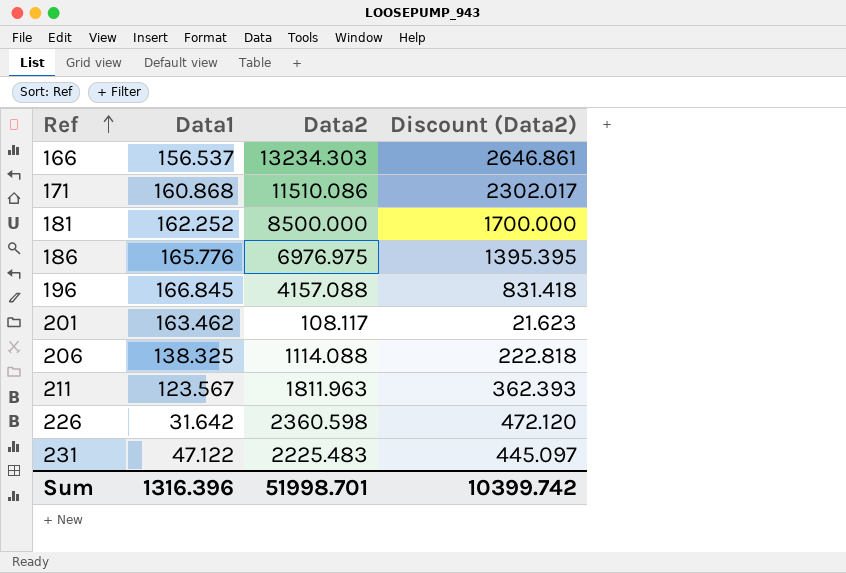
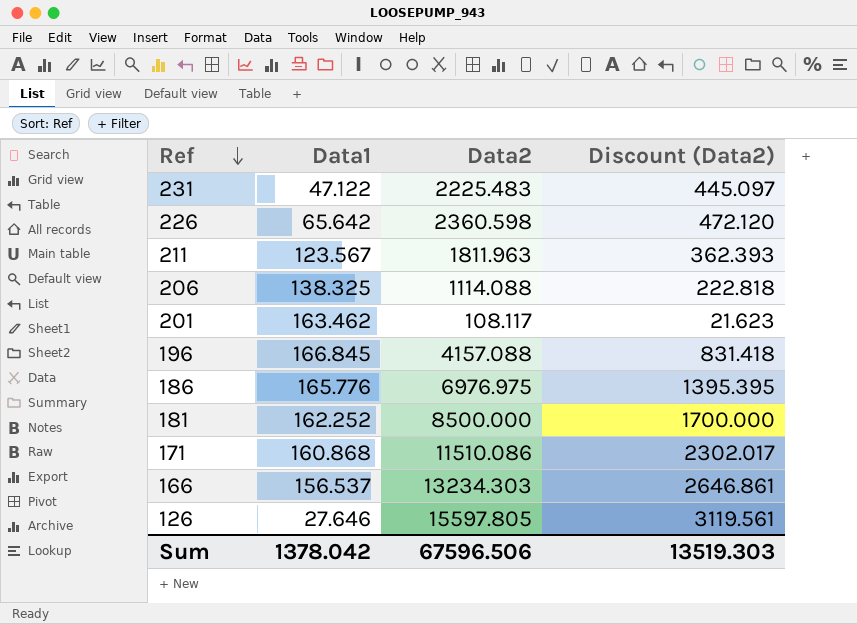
row order: Ref ascending -> Ref descending
226 | Data1: 31.642 -> 65.642
row 126: none -> 27.646 | 15597.805 | 3119.561
Sum | Data1: 1316.396 -> 1378.042
Sum | Data2: 51998.701 -> 67596.506
Sum | Discount (Data2): 10399.742 -> 13519.303

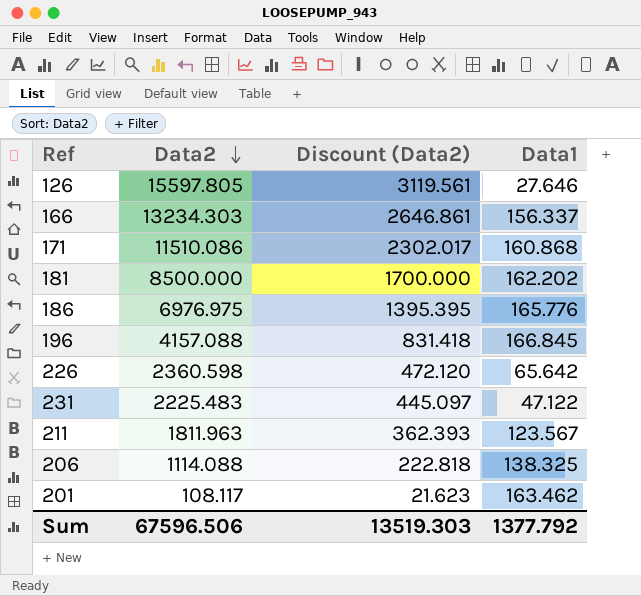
row order: Ref descending -> Data2 descending
column Data1 | position: 2 -> 4
166 | Data1: 156.537 -> 156.337
181 | Data1: 162.252 -> 162.202
Sum | Data1: 1378.042 -> 1377.792

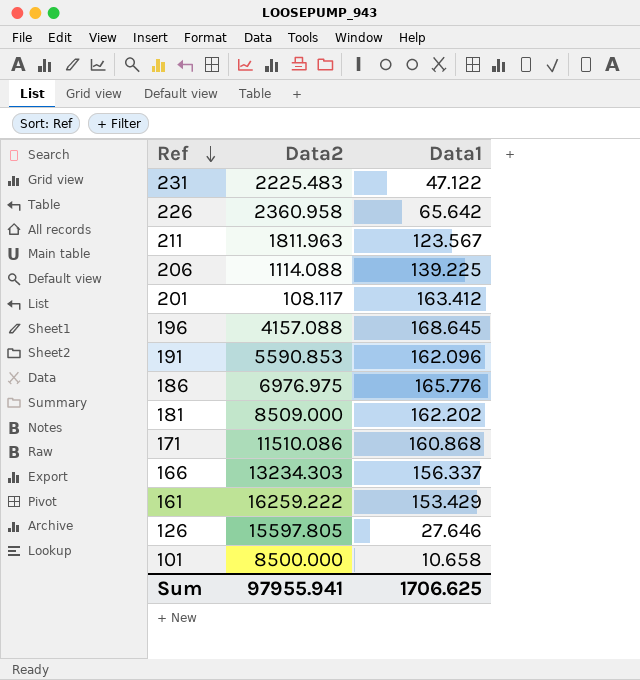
row order: Data2 descending -> Ref descending
column Discount (Data2) | formula: [Data2] * 0.2 -> none
226 | Data2: 2360.598 -> 2360.958
206 | Data1: 138.325 -> 139.225
201 | Data1: 163.462 -> 163.412
196 | Data1: 166.845 -> 168.645
row 191: none -> 5590.853 | 162.096
181 | Data2: 8500.000 -> 8509.000
row 161: none -> 16259.222 | 153.429
row 101: none -> 8500.000 | 10.658
Sum | Data2: 67596.506 -> 97955.941
Sum | Data1: 1377.792 -> 1706.625

